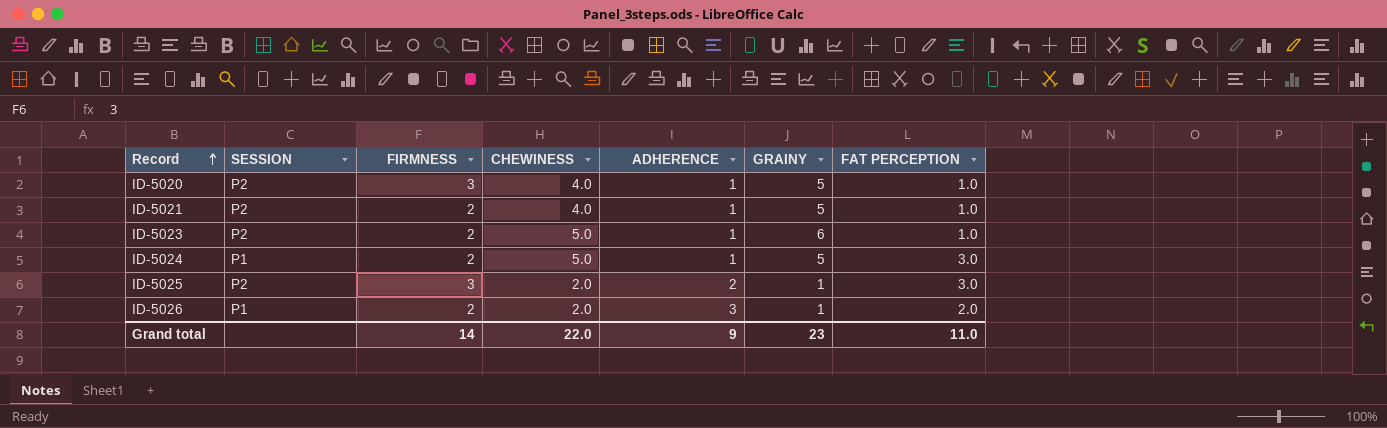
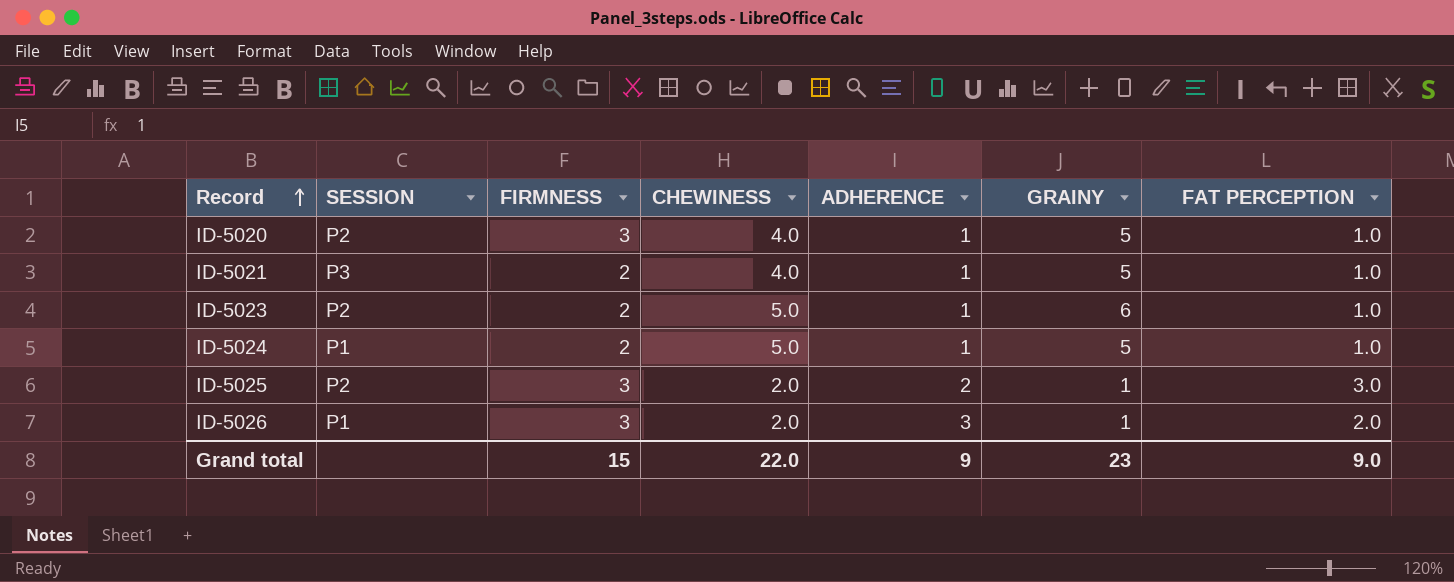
ID-5021 | SESSION: P2 -> P3
ID-5024 | FAT PERCEPTION: 3.0 -> 1.0
ID-5026 | FIRMNESS: 2 -> 3
Grand total | FIRMNESS: 14 -> 15
Grand total | FAT PERCEPTION: 11.0 -> 9.0

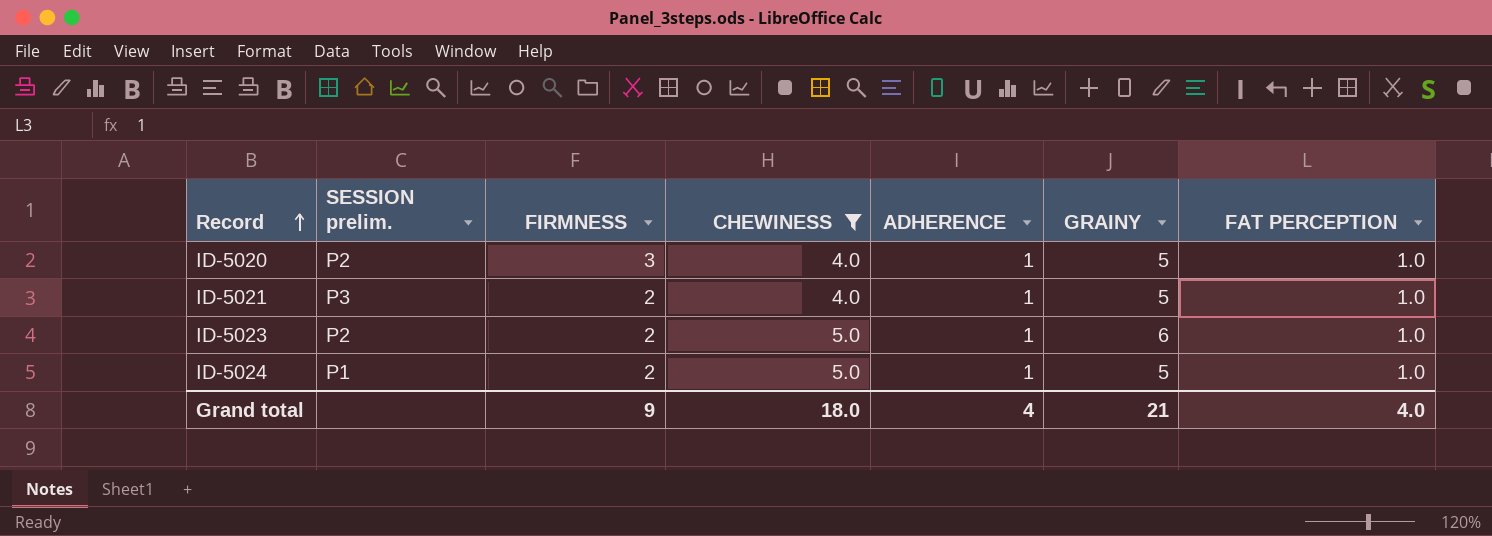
filter: none -> CHEWINESS != 2.0
column name: SESSION -> SESSION prelim.
Grand total | FIRMNESS: 15 -> 9
Grand total | CHEWINESS: 22.0 -> 18.0
Grand total | ADHERENCE: 9 -> 4
Grand total | GRAINY: 23 -> 21
Grand total | FAT PERCEPTION: 9.0 -> 4.0

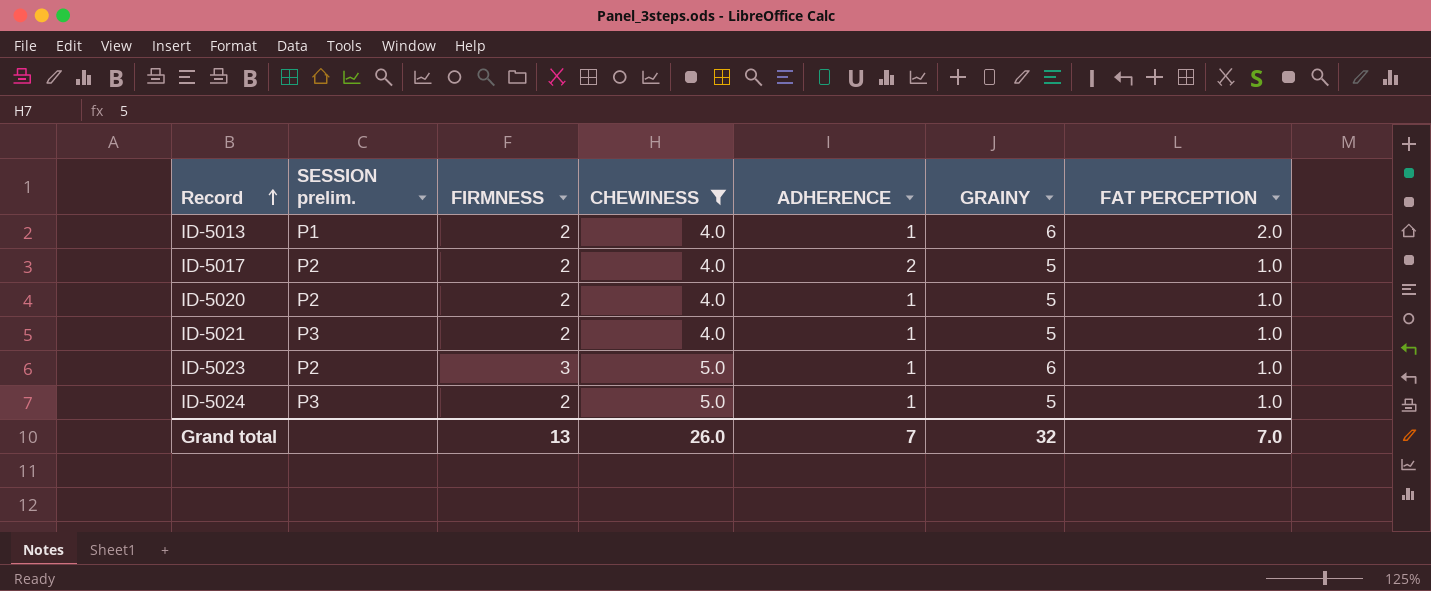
row ID-5013: none -> P1 | 2 | 4.0 | 1 | 6 | 2.0
row ID-5017: none -> P2 | 2 | 4.0 | 2 | 5 | 1.0
ID-5020 | FIRMNESS: 3 -> 2
ID-5023 | FIRMNESS: 2 -> 3
ID-5024 | SESSION prelim.: P1 -> P3
Grand total | FIRMNESS: 9 -> 13
Grand total | CHEWINESS: 18.0 -> 26.0
Grand total | ADHERENCE: 4 -> 7
Grand total | GRAINY: 21 -> 32
Grand total | FAT PERCEPTION: 4.0 -> 7.0

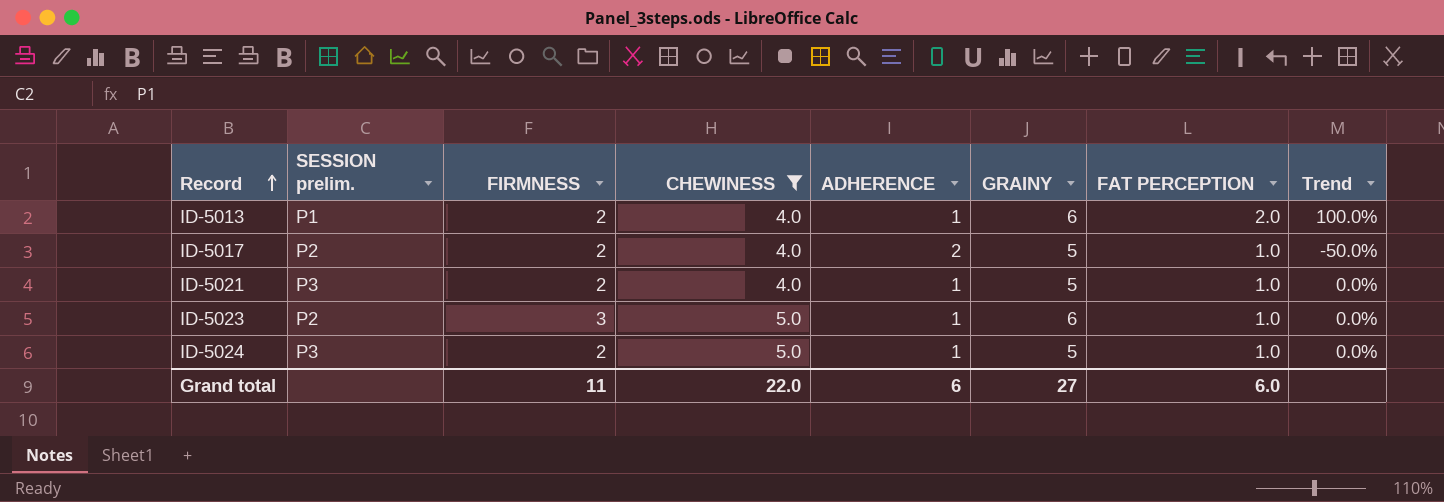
column Trend | formula: none -> ([FAT PERCEPTION] - [ADHERENCE]) / [ADHERENCE]
row ID-5020: P2 | 2 | 4.0 | 1 | 5 | 1.0 -> none
Grand total | FIRMNESS: 13 -> 11
Grand total | CHEWINESS: 26.0 -> 22.0
Grand total | ADHERENCE: 7 -> 6
Grand total | GRAINY: 32 -> 27
Grand total | FAT PERCEPTION: 7.0 -> 6.0

